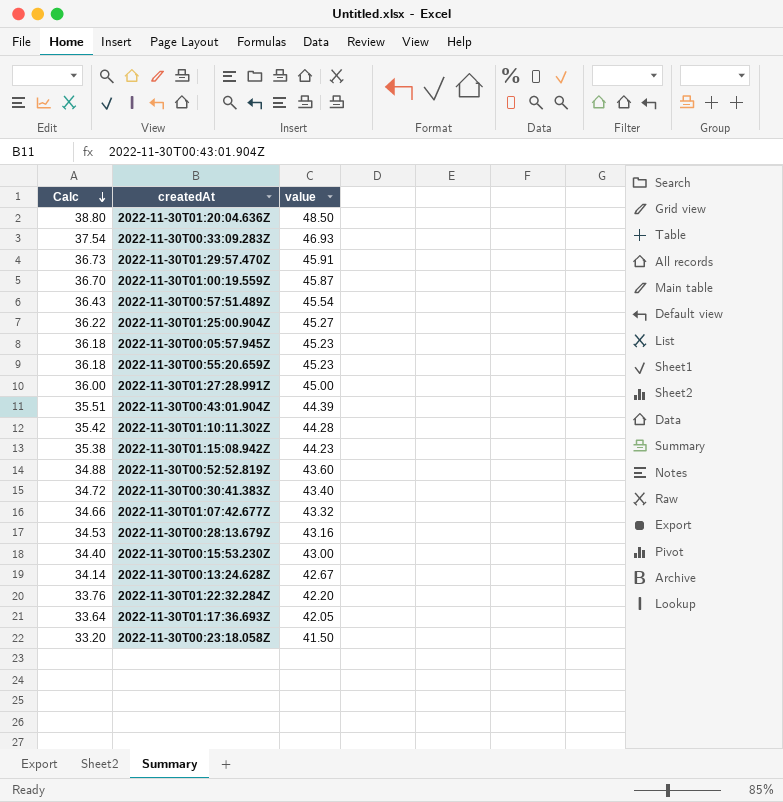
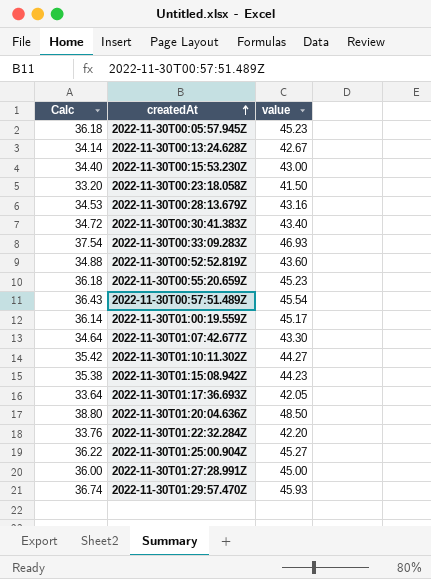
row order: Calc descending -> createdAt ascending
row 2022-11-30T00:43:01.904Z: 35.51 | 44.39 -> none
2022-11-30T01:00:19.559Z | Calc: 36.70 -> 36.14
2022-11-30T01:00:19.559Z | value: 45.87 -> 45.17
2022-11-30T01:07:42.677Z | Calc: 34.66 -> 34.64
2022-11-30T01:07:42.677Z | value: 43.32 -> 43.30
2022-11-30T01:10:11.302Z | value: 44.28 -> 44.27
2022-11-30T01:29:57.470Z | Calc: 36.73 -> 36.74
2022-11-30T01:29:57.470Z | value: 45.91 -> 45.93

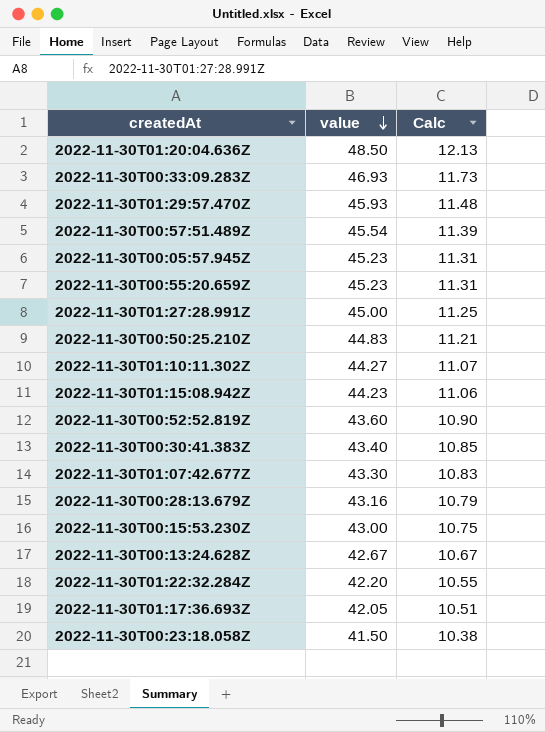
row order: createdAt ascending -> value descending
column Calc | formula: [value] * 0.8 -> [value] * 0.25
column Calc | position: 1 -> 3
row 2022-11-30T01:00:19.559Z: 36.14 | 45.17 -> none
row 2022-11-30T01:25:00.904Z: 36.22 | 45.27 -> none
row 2022-11-30T00:50:25.210Z: none -> 44.83 | 11.21

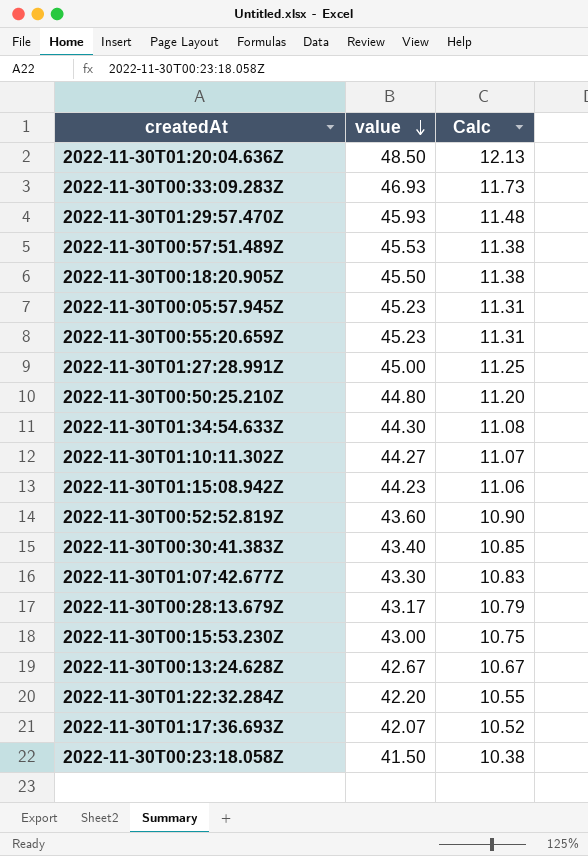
2022-11-30T00:57:51.489Z | value: 45.54 -> 45.53
2022-11-30T00:57:51.489Z | Calc: 11.39 -> 11.38
row 2022-11-30T00:18:20.905Z: none -> 45.50 | 11.38
2022-11-30T00:50:25.210Z | value: 44.83 -> 44.80
2022-11-30T00:50:25.210Z | Calc: 11.21 -> 11.20
row 2022-11-30T01:34:54.633Z: none -> 44.30 | 11.08
2022-11-30T00:28:13.679Z | value: 43.16 -> 43.17
2022-11-30T01:17:36.693Z | value: 42.05 -> 42.07
2022-11-30T01:17:36.693Z | Calc: 10.51 -> 10.52

